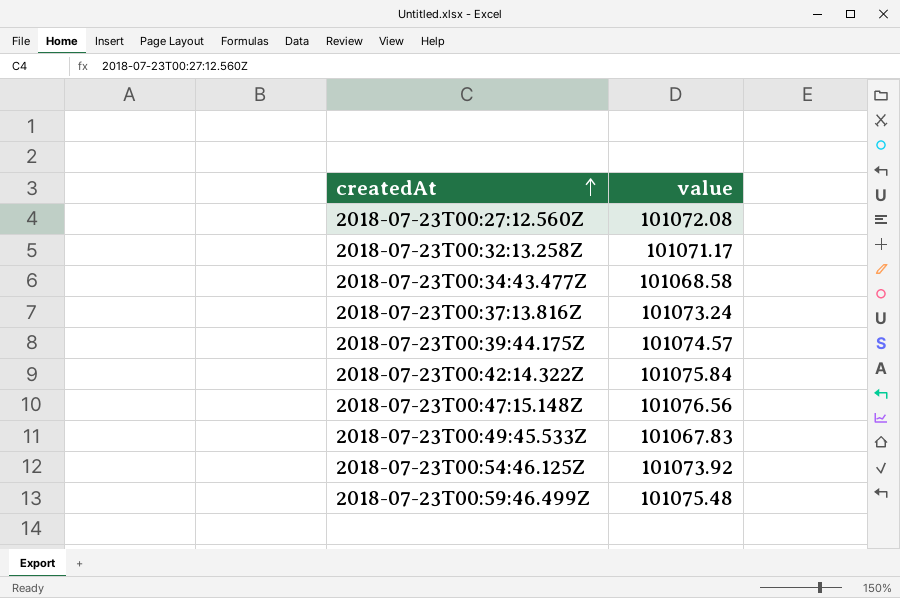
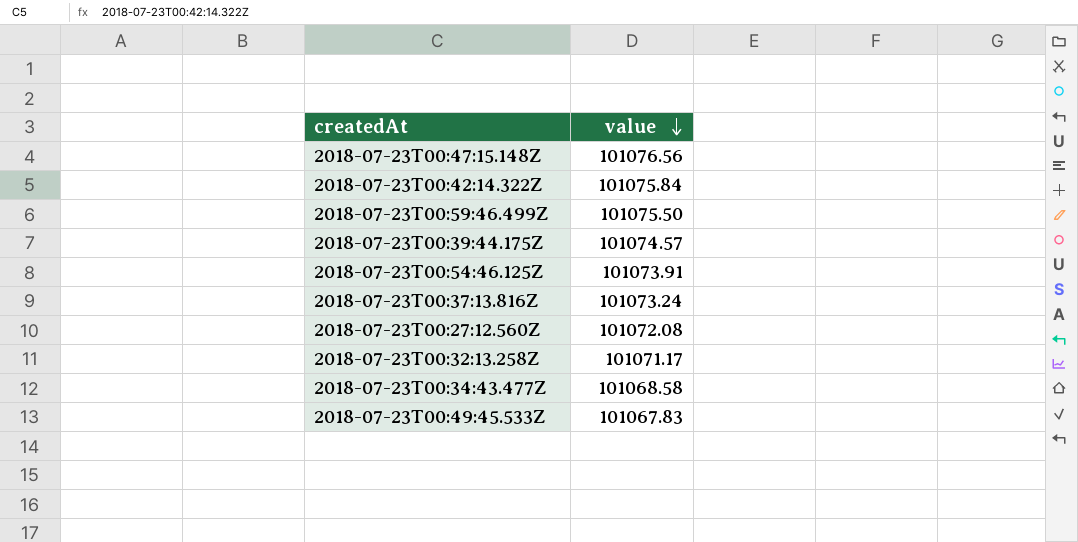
row order: createdAt ascending -> value descending
2018-07-23T00:59:46.499Z | value: 101075.48 -> 101075.50
2018-07-23T00:54:46.125Z | value: 101073.92 -> 101073.91

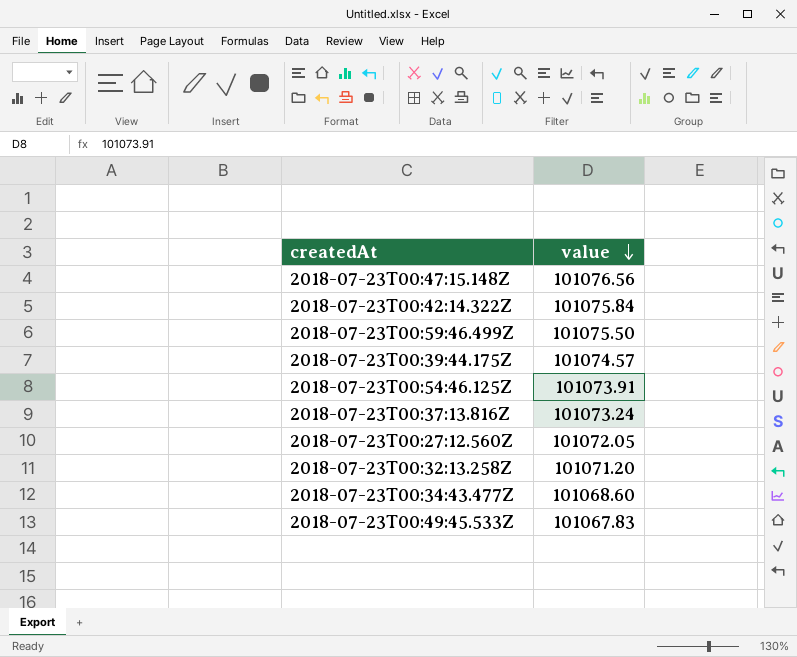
2018-07-23T00:27:12.560Z | value: 101072.08 -> 101072.05
2018-07-23T00:32:13.258Z | value: 101071.17 -> 101071.20
2018-07-23T00:34:43.477Z | value: 101068.58 -> 101068.60

